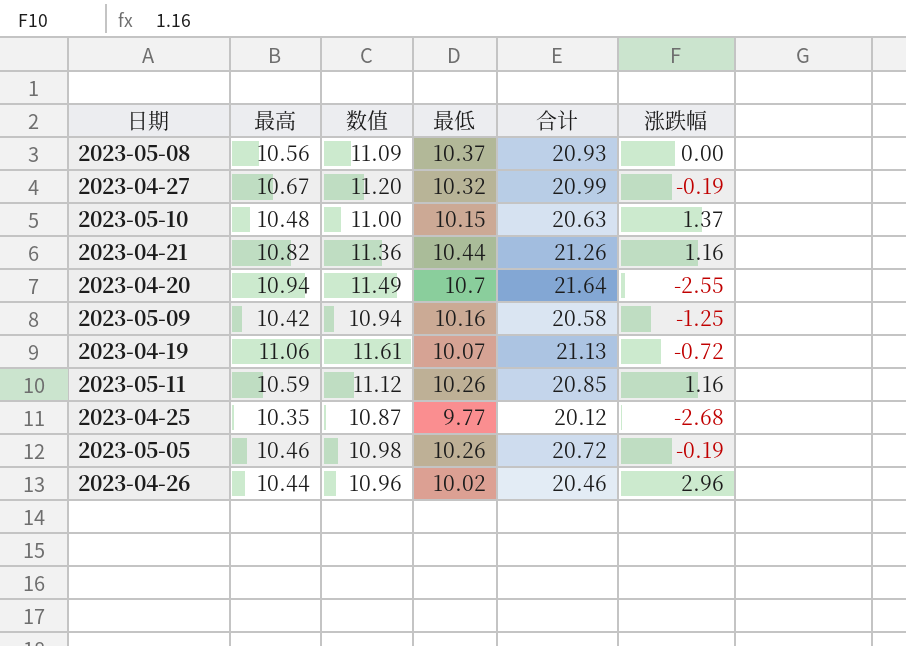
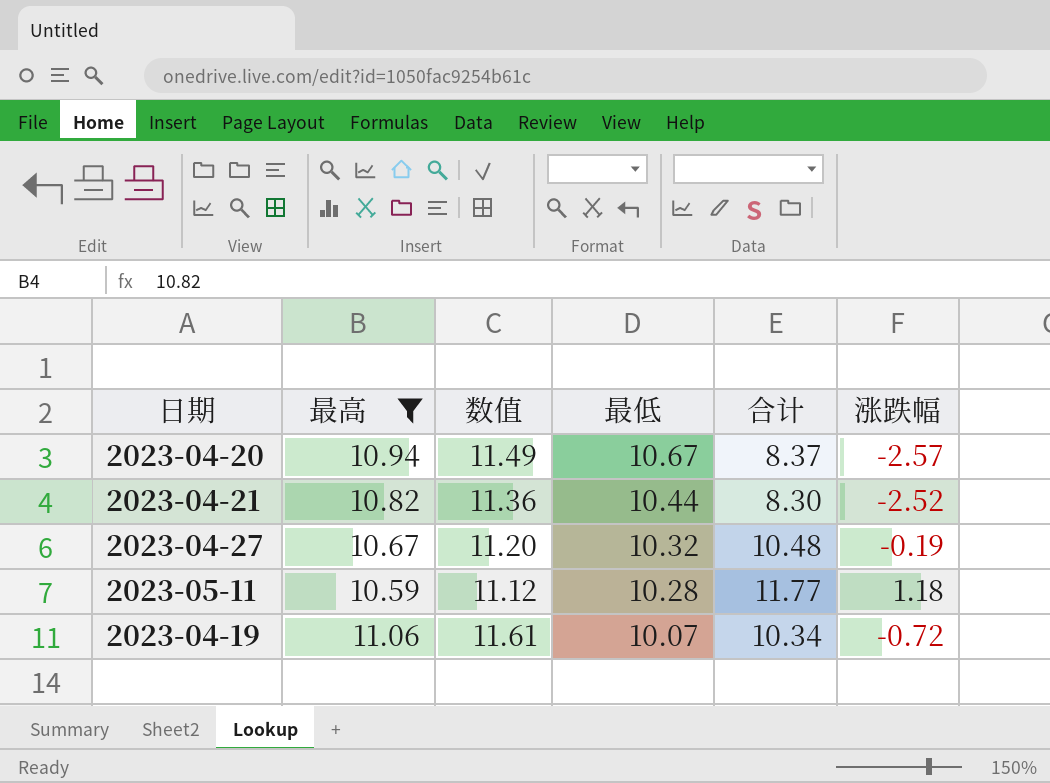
filter: none -> 最高 >= 10.59
row order: none -> 最低 descending
column 合计 | formula: [最高] + [最低] -> [最高] + [涨跌幅]
2023-04-20 | 最低: 10.7 -> 10.67
2023-04-20 | 涨跌幅: -2.55 -> -2.57
2023-04-21 | 涨跌幅: 1.16 -> -2.52
2023-05-11 | 最低: 10.26 -> 10.28
2023-05-11 | 涨跌幅: 1.16 -> 1.18

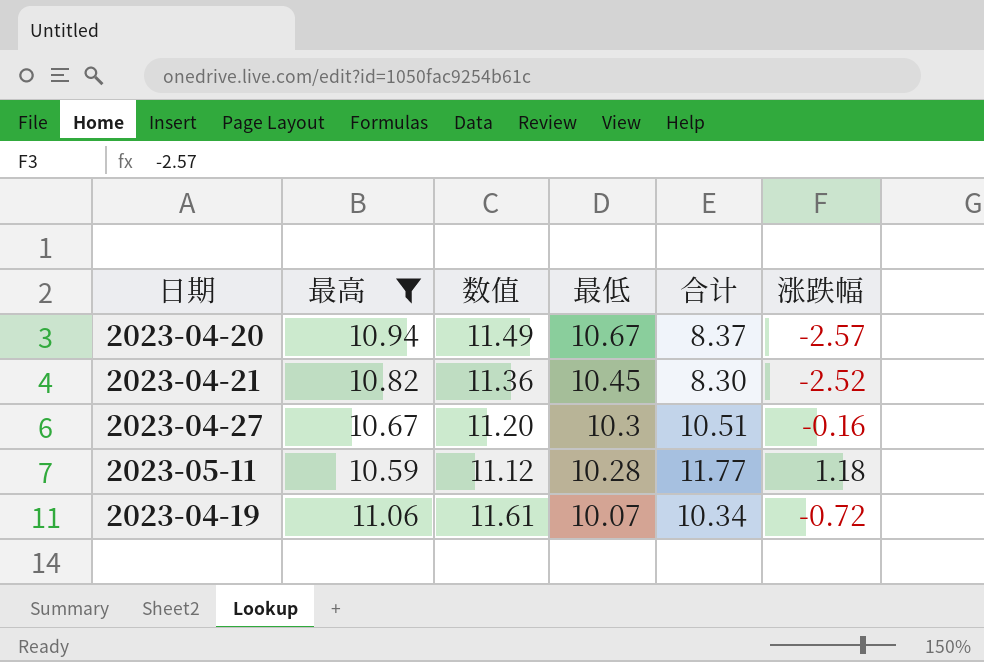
2023-04-21 | 最低: 10.44 -> 10.45
2023-04-27 | 最低: 10.32 -> 10.3
2023-04-27 | 合计: 10.48 -> 10.51
2023-04-27 | 涨跌幅: -0.19 -> -0.16

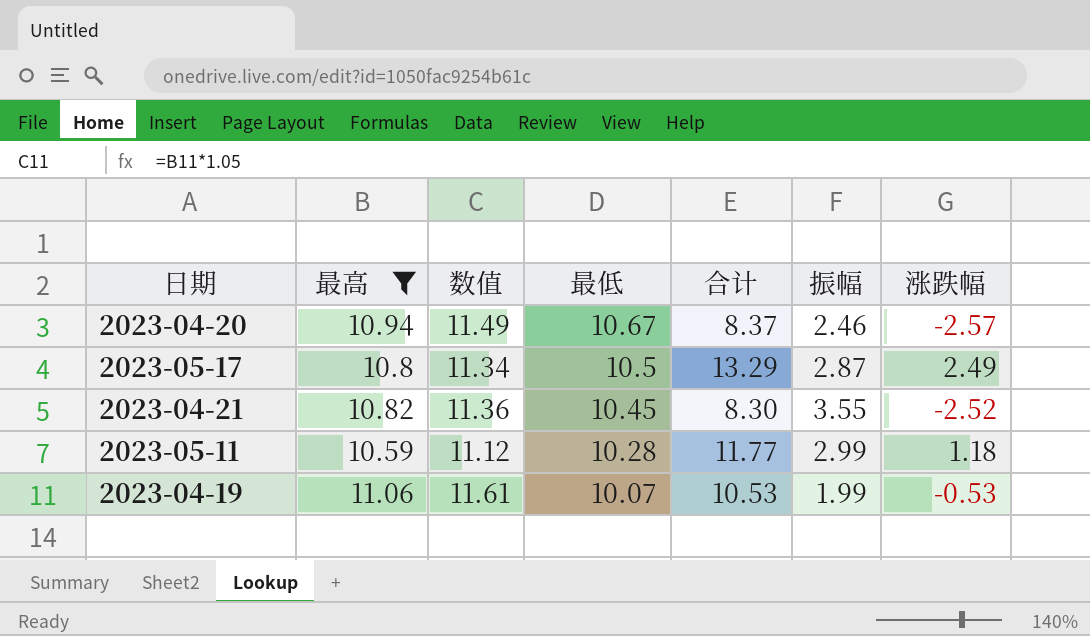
column 振幅 | position: none -> 6
row 2023-04-27: 10.67 | 11.20 | 10.3 | 10.51 | -0.16 -> none
row 2023-05-17: none -> 10.8 | 11.34 | 10.5 | 13.29 | 2.87 | 2.49
2023-04-19 | 合计: 10.34 -> 10.53
2023-04-19 | 涨跌幅: -0.72 -> -0.53

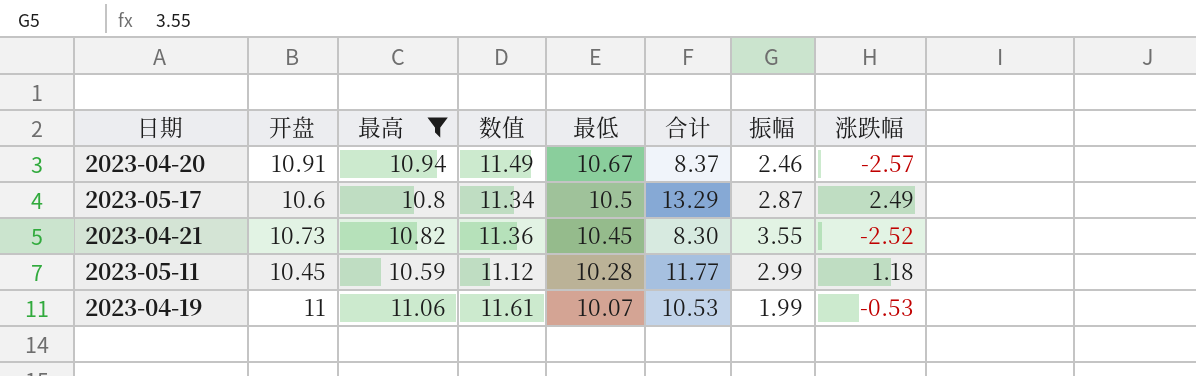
column 开盘 | position: none -> 2

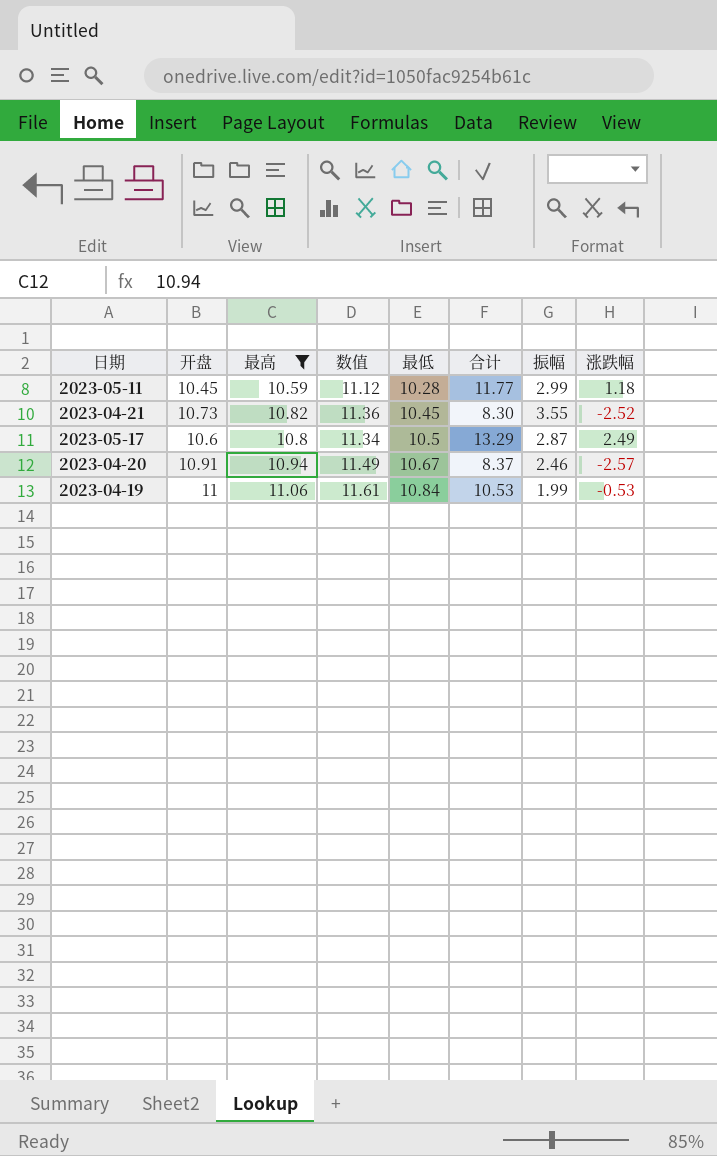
row order: 最低 descending -> 最低 ascending
2023-04-19 | 最低: 10.07 -> 10.84

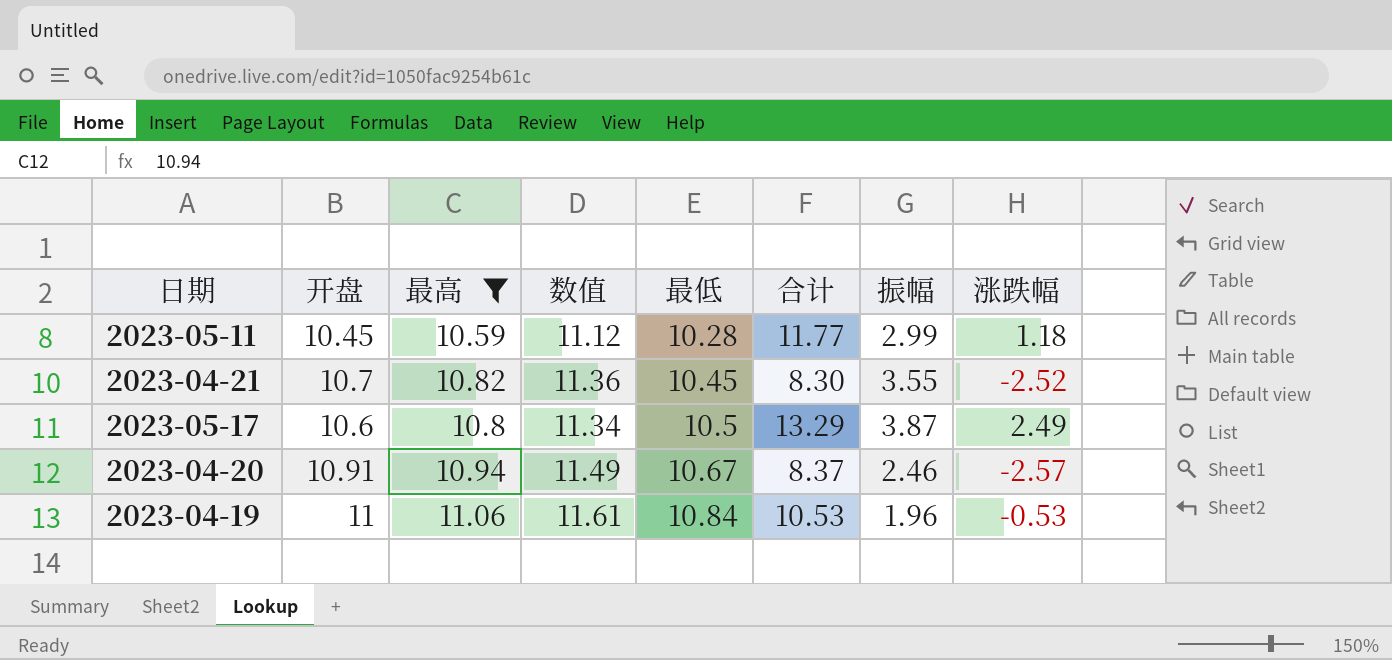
2023-04-21 | 开盘: 10.73 -> 10.7
2023-05-17 | 振幅: 2.87 -> 3.87
2023-04-19 | 振幅: 1.99 -> 1.96

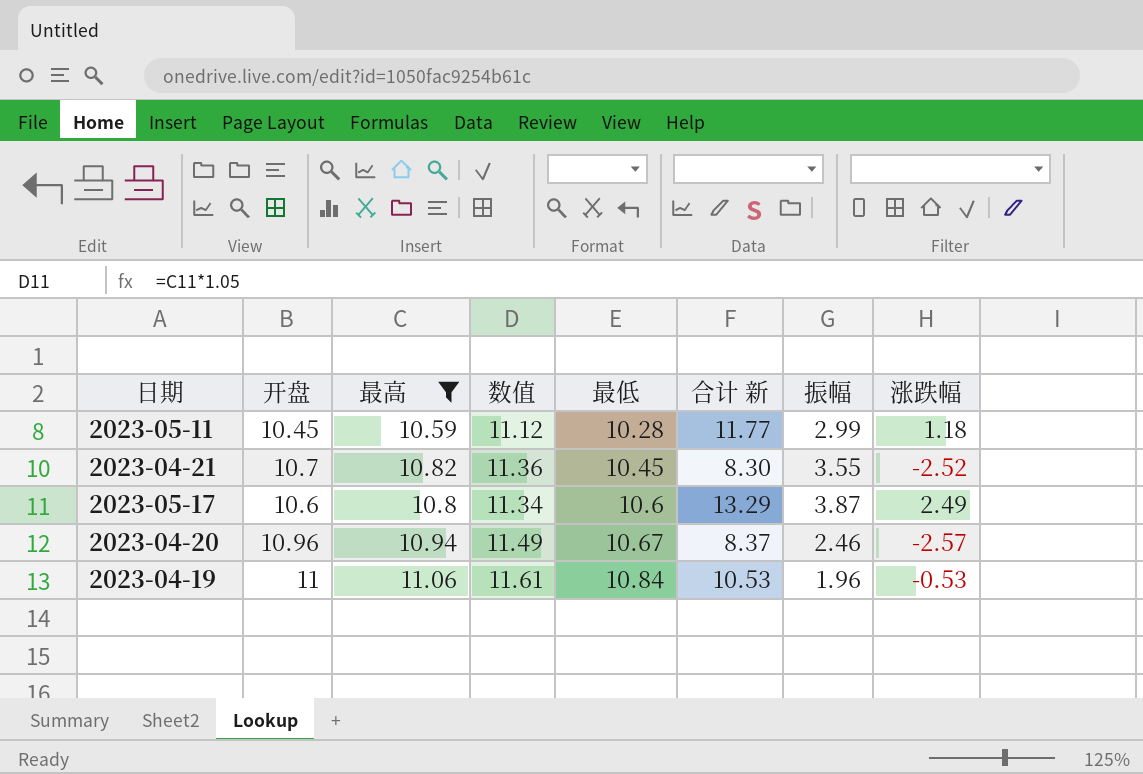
column name: 合计 -> 合计 新
2023-05-17 | 最低: 10.5 -> 10.6
2023-04-20 | 开盘: 10.91 -> 10.96

